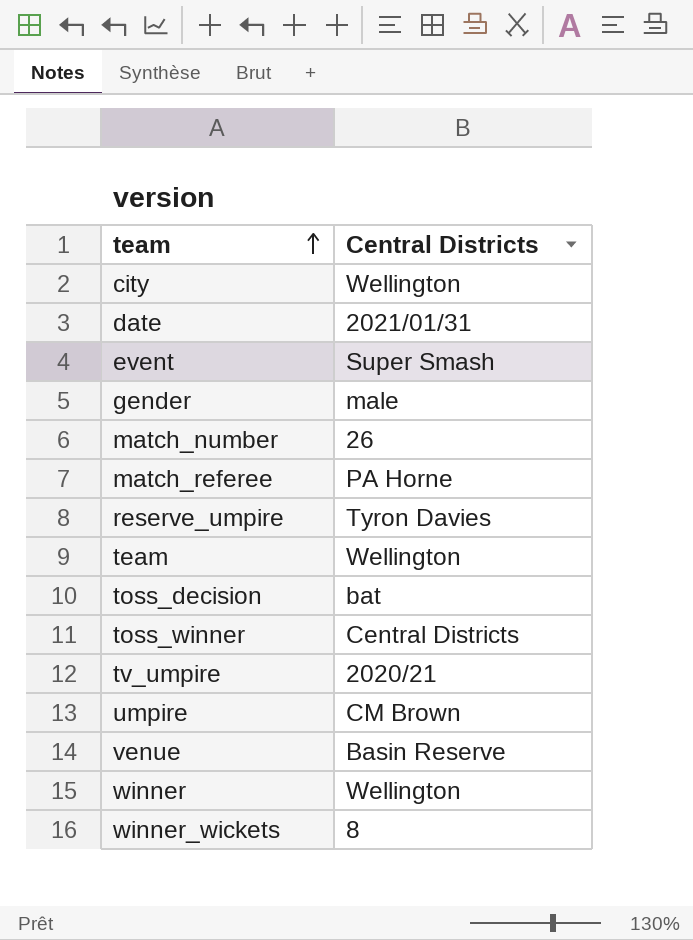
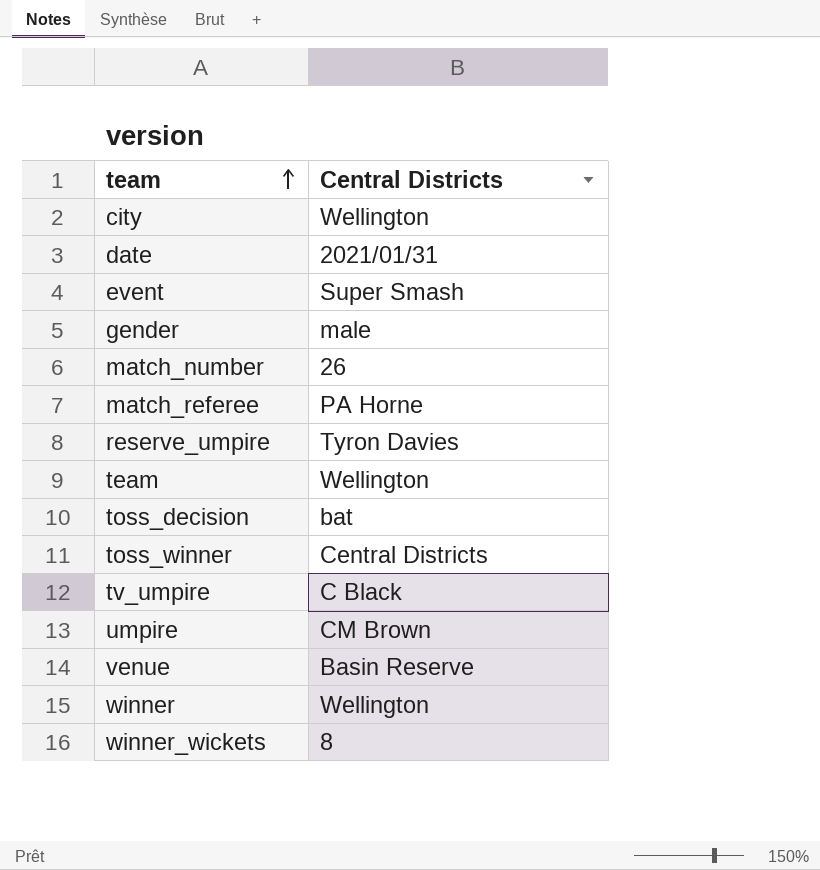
tv_umpire | Central Districts: 2020/21 -> C Black

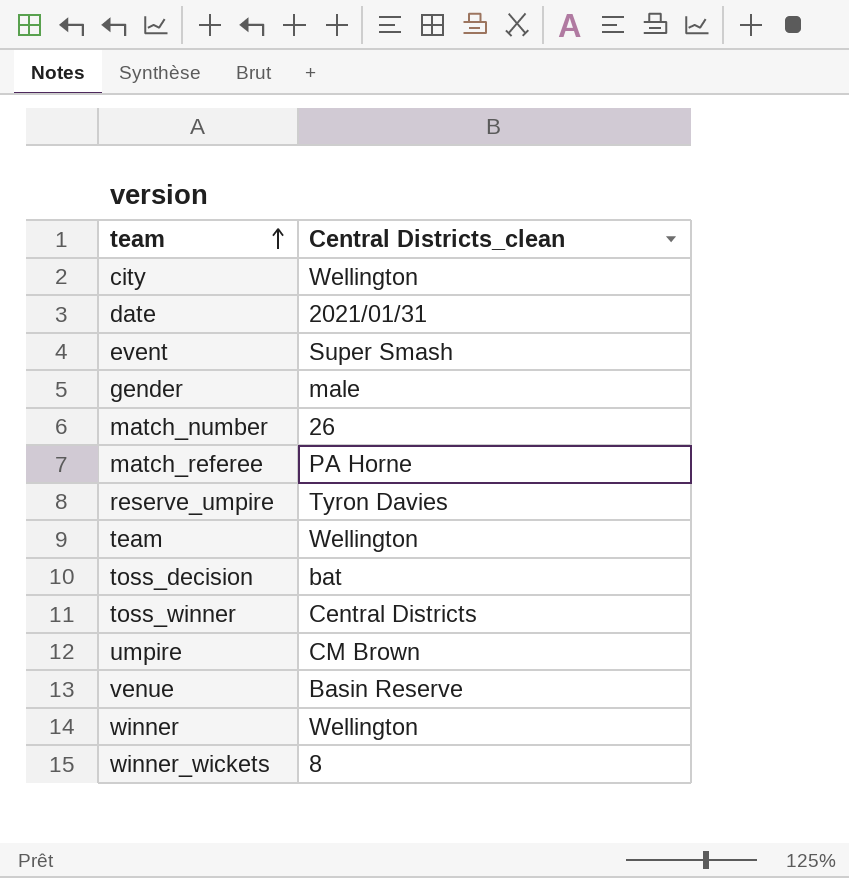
column name: Central Districts -> Central Districts_clean
row tv_umpire: C Black -> none

